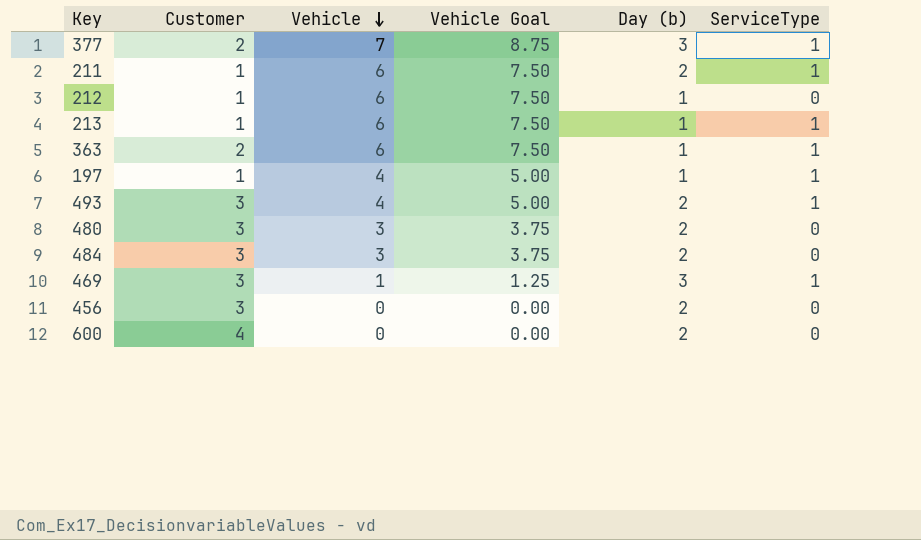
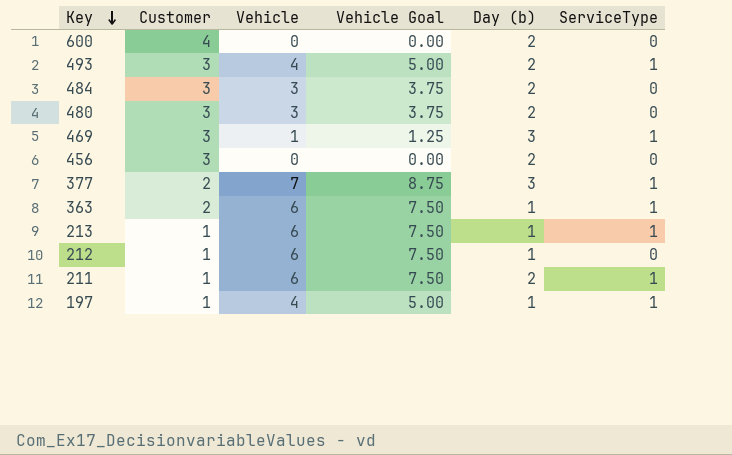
row order: Vehicle descending -> Key descending

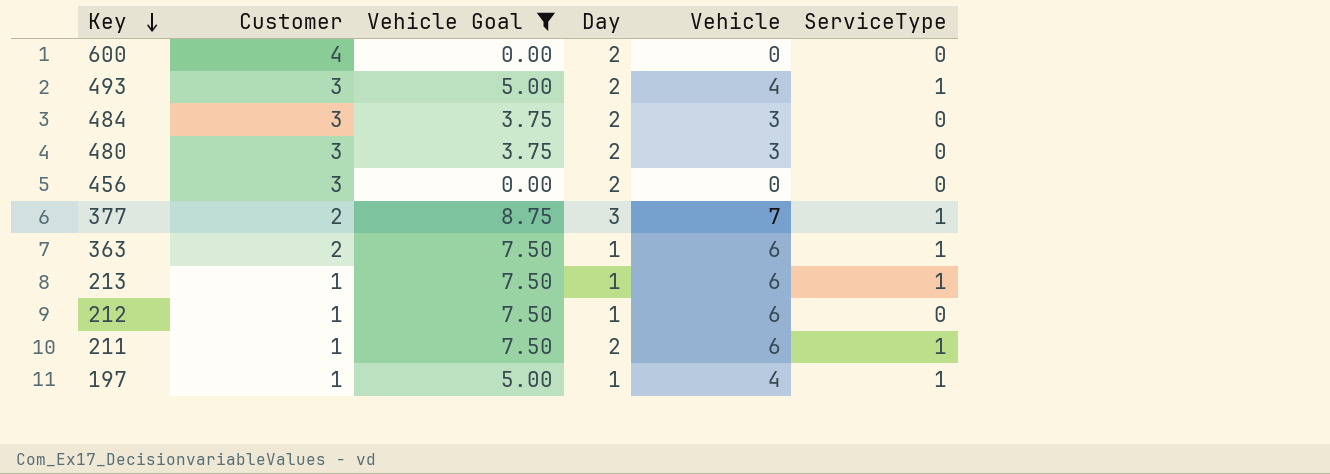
filter: none -> Vehicle Goal != 1.25
column name: Day (b) -> Day
column Vehicle | position: 3 -> 5

